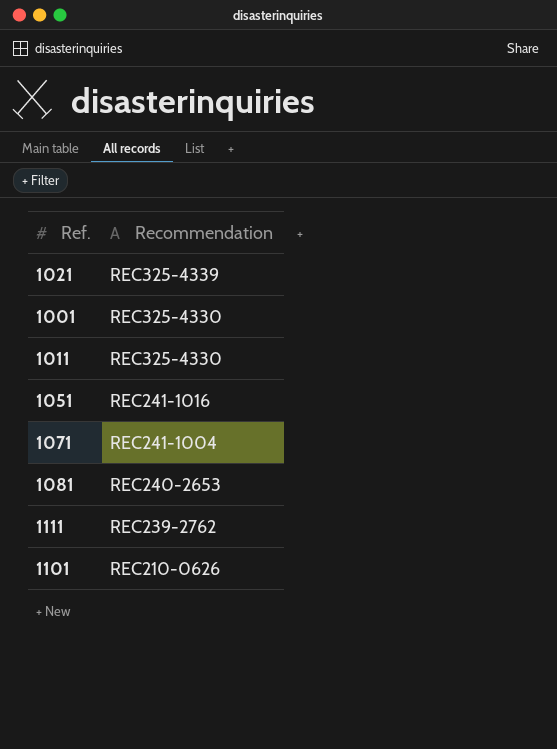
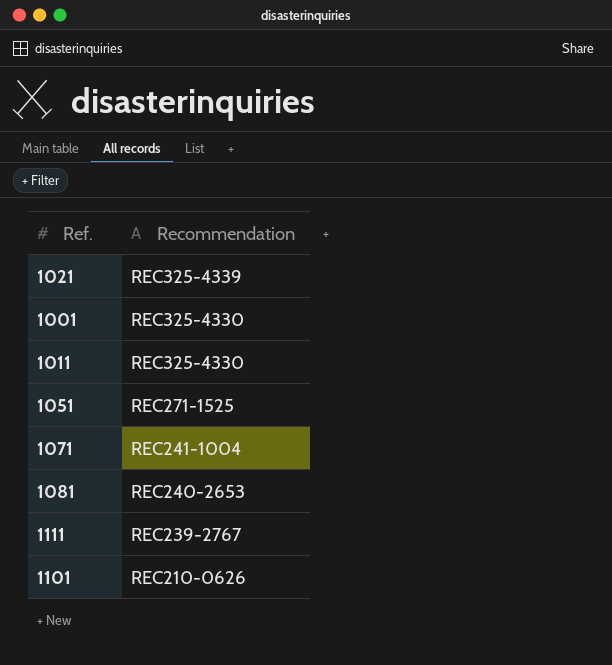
1051 | Recommendation: REC241-1016 -> REC271-1525
1111 | Recommendation: REC239-2762 -> REC239-2767

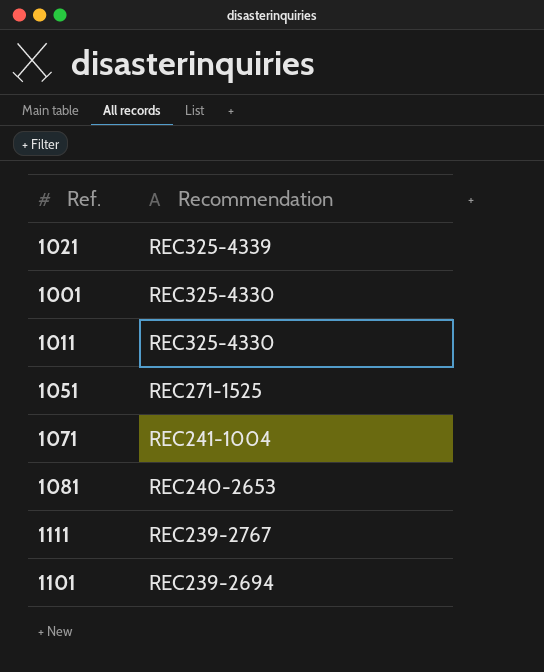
1101 | Recommendation: REC210-0626 -> REC239-2694

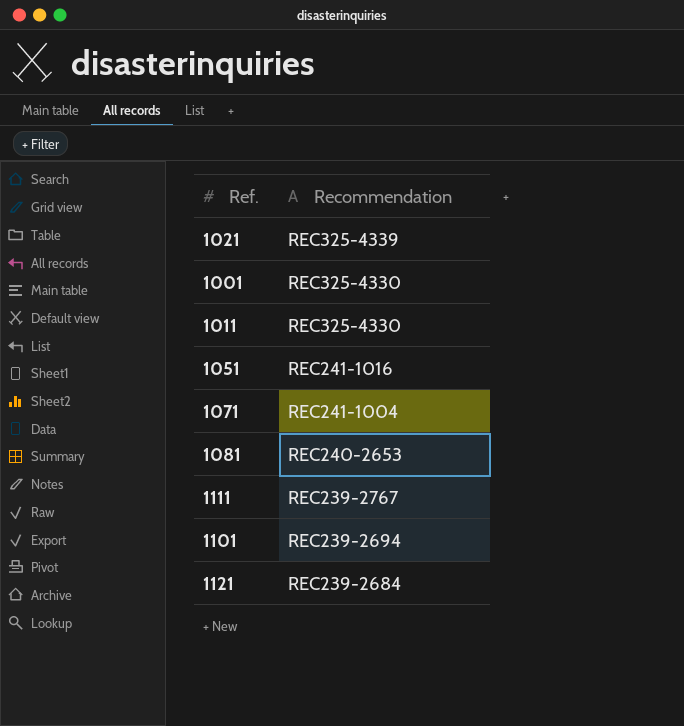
1051 | Recommendation: REC271-1525 -> REC241-1016
row 1121: none -> REC239-2684

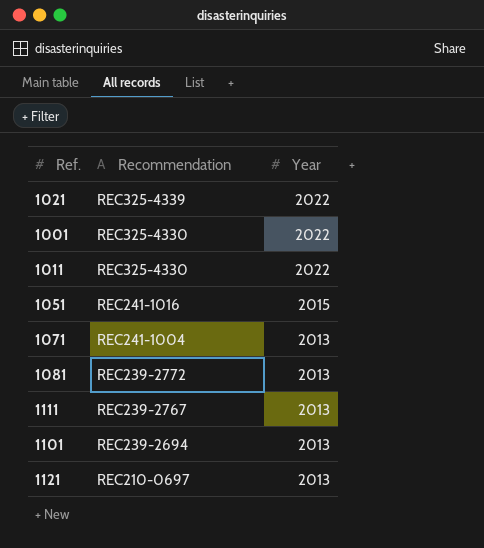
column Year | position: none -> 3
1081 | Recommendation: REC240-2653 -> REC239-2772
1121 | Recommendation: REC239-2684 -> REC210-0697

